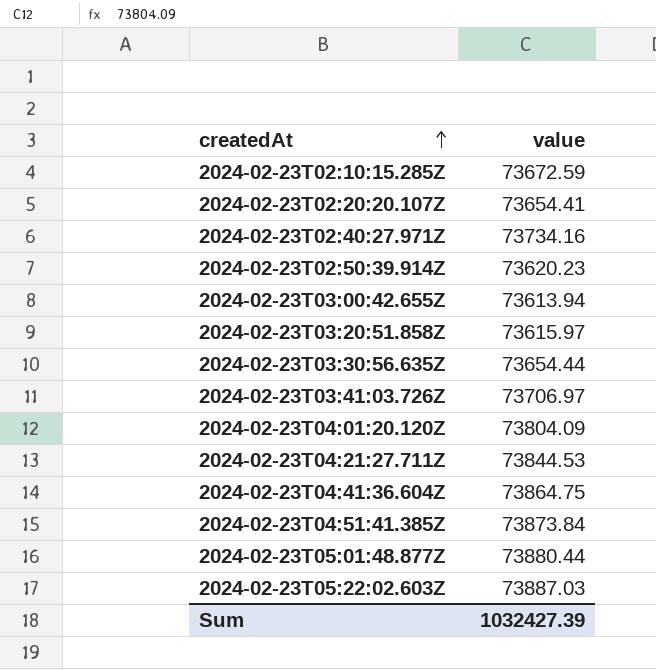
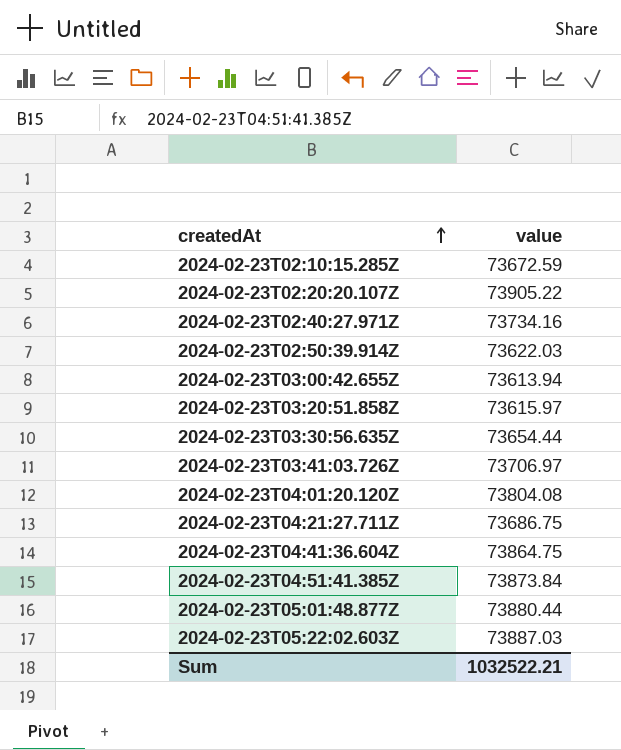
2024-02-23T02:20:20.107Z | value: 73654.41 -> 73905.22
2024-02-23T02:50:39.914Z | value: 73620.23 -> 73622.03
2024-02-23T04:01:20.120Z | value: 73804.09 -> 73804.08
2024-02-23T04:21:27.711Z | value: 73844.53 -> 73686.75
Sum | value: 1032427.39 -> 1032522.21

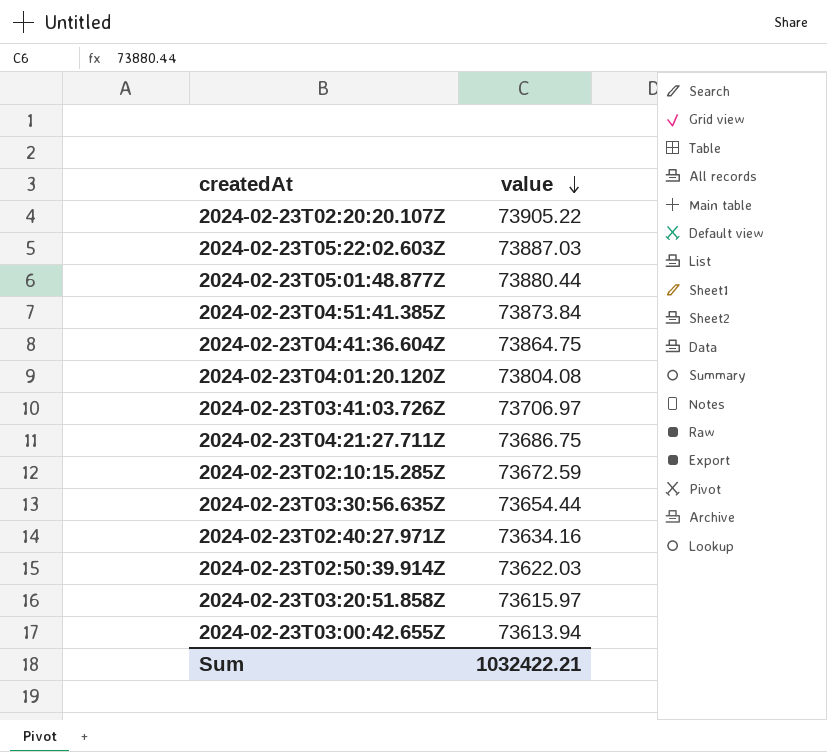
row order: createdAt ascending -> value descending
2024-02-23T02:40:27.971Z | value: 73734.16 -> 73634.16
Sum | value: 1032522.21 -> 1032422.21

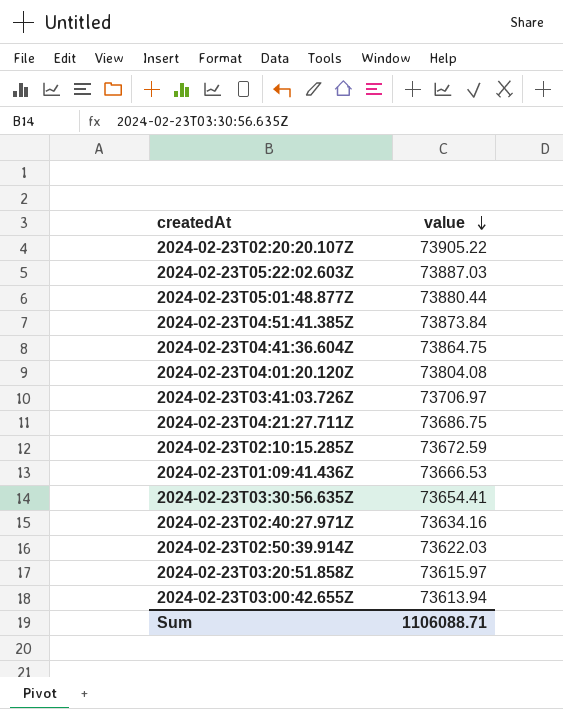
row 2024-02-23T01:09:41.436Z: none -> 73666.53
2024-02-23T03:30:56.635Z | value: 73654.44 -> 73654.41
Sum | value: 1032422.21 -> 1106088.71

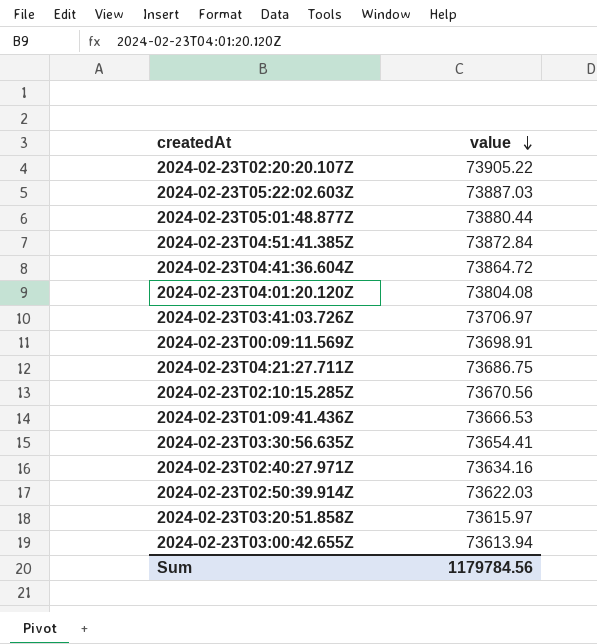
2024-02-23T04:51:41.385Z | value: 73873.84 -> 73872.84
2024-02-23T04:41:36.604Z | value: 73864.75 -> 73864.72
row 2024-02-23T00:09:11.569Z: none -> 73698.91
2024-02-23T02:10:15.285Z | value: 73672.59 -> 73670.56
Sum | value: 1106088.71 -> 1179784.56

